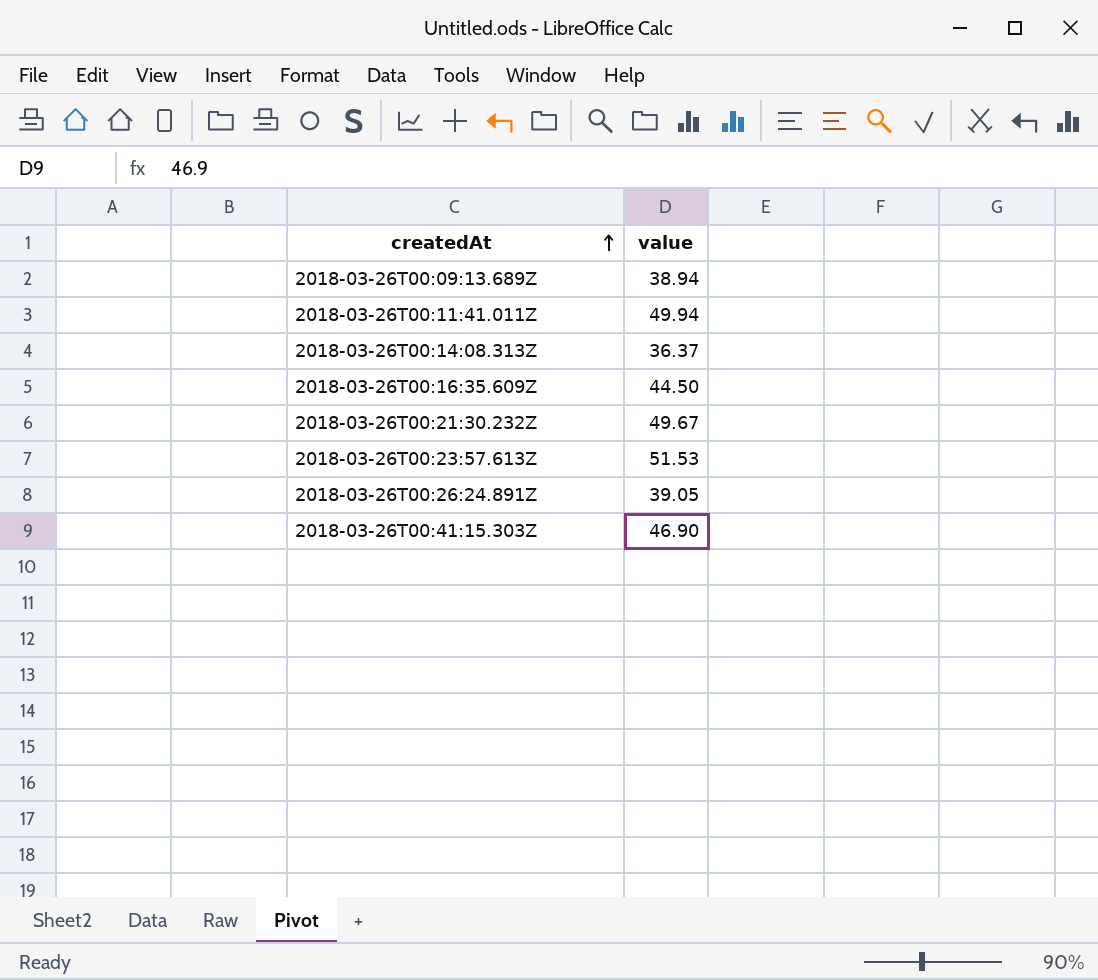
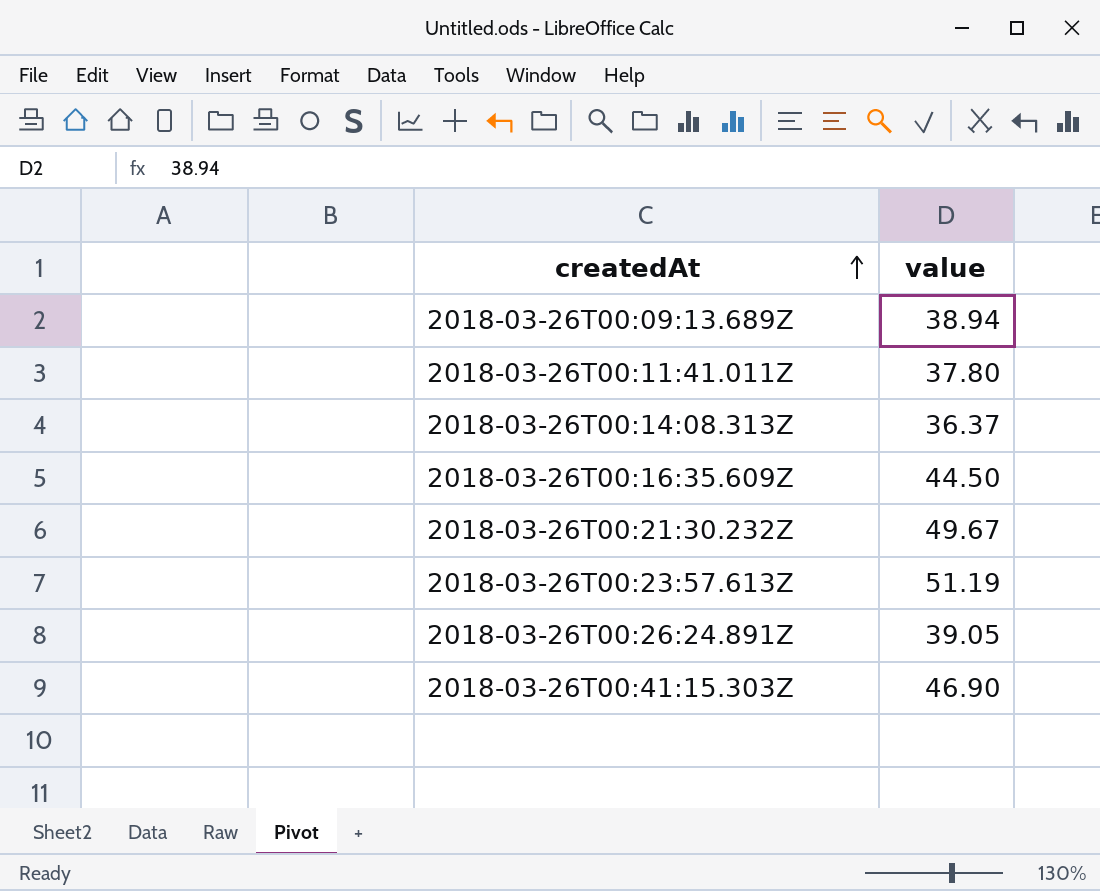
2018-03-26T00:11:41.011Z | value: 49.94 -> 37.80
2018-03-26T00:23:57.613Z | value: 51.53 -> 51.19

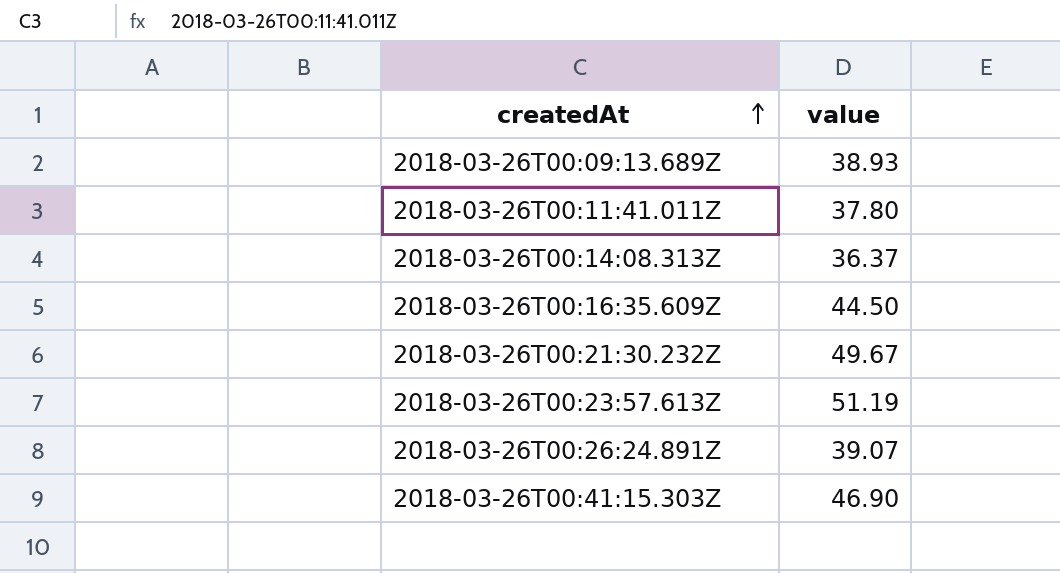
2018-03-26T00:09:13.689Z | value: 38.94 -> 38.93
2018-03-26T00:26:24.891Z | value: 39.05 -> 39.07

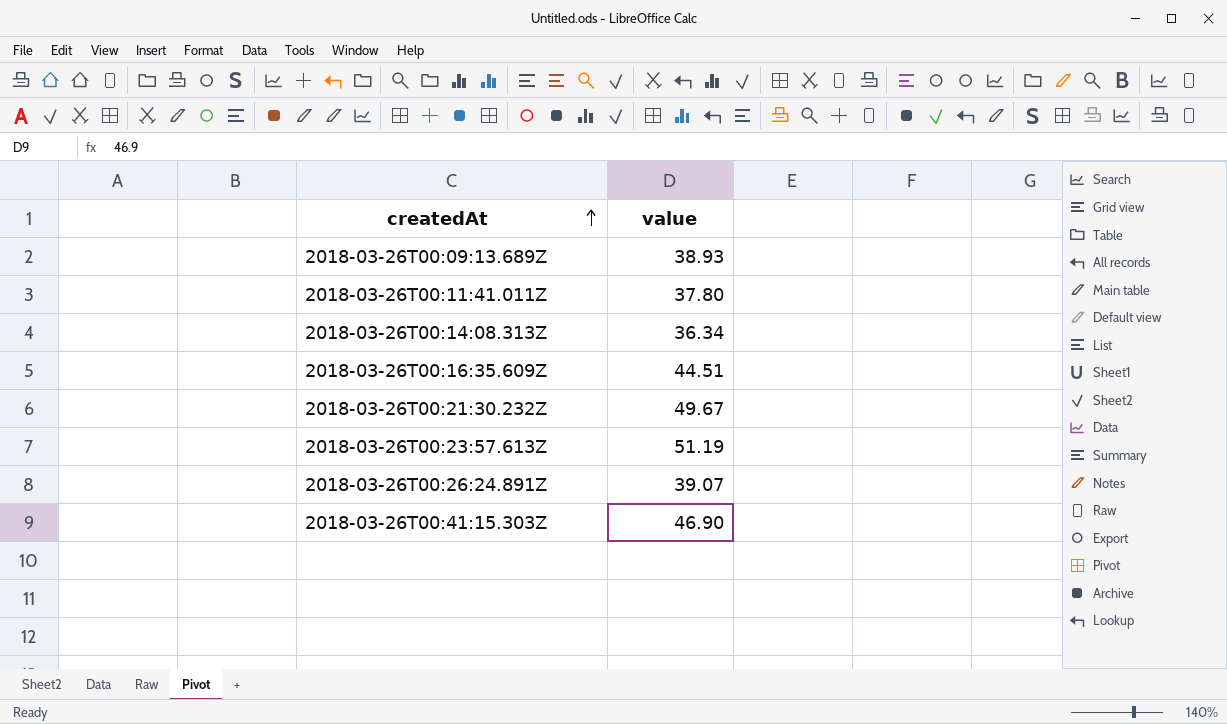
2018-03-26T00:14:08.313Z | value: 36.37 -> 36.34
2018-03-26T00:16:35.609Z | value: 44.50 -> 44.51

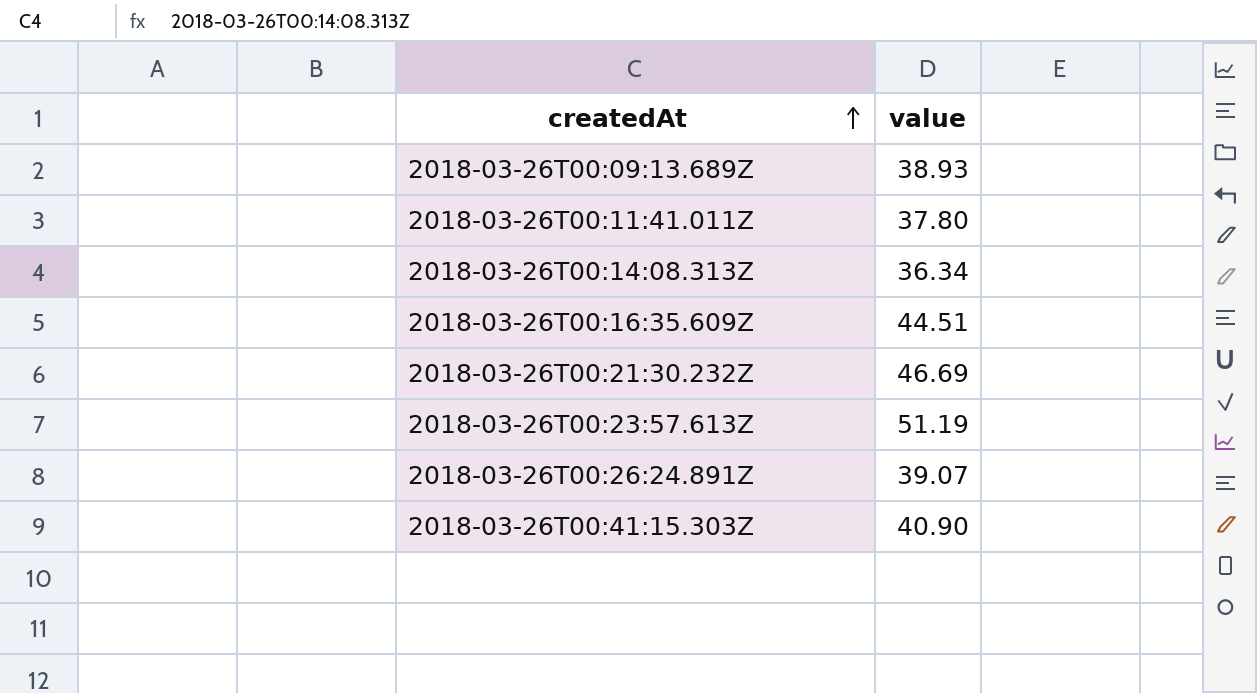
2018-03-26T00:21:30.232Z | value: 49.67 -> 46.69
2018-03-26T00:41:15.303Z | value: 46.90 -> 40.90

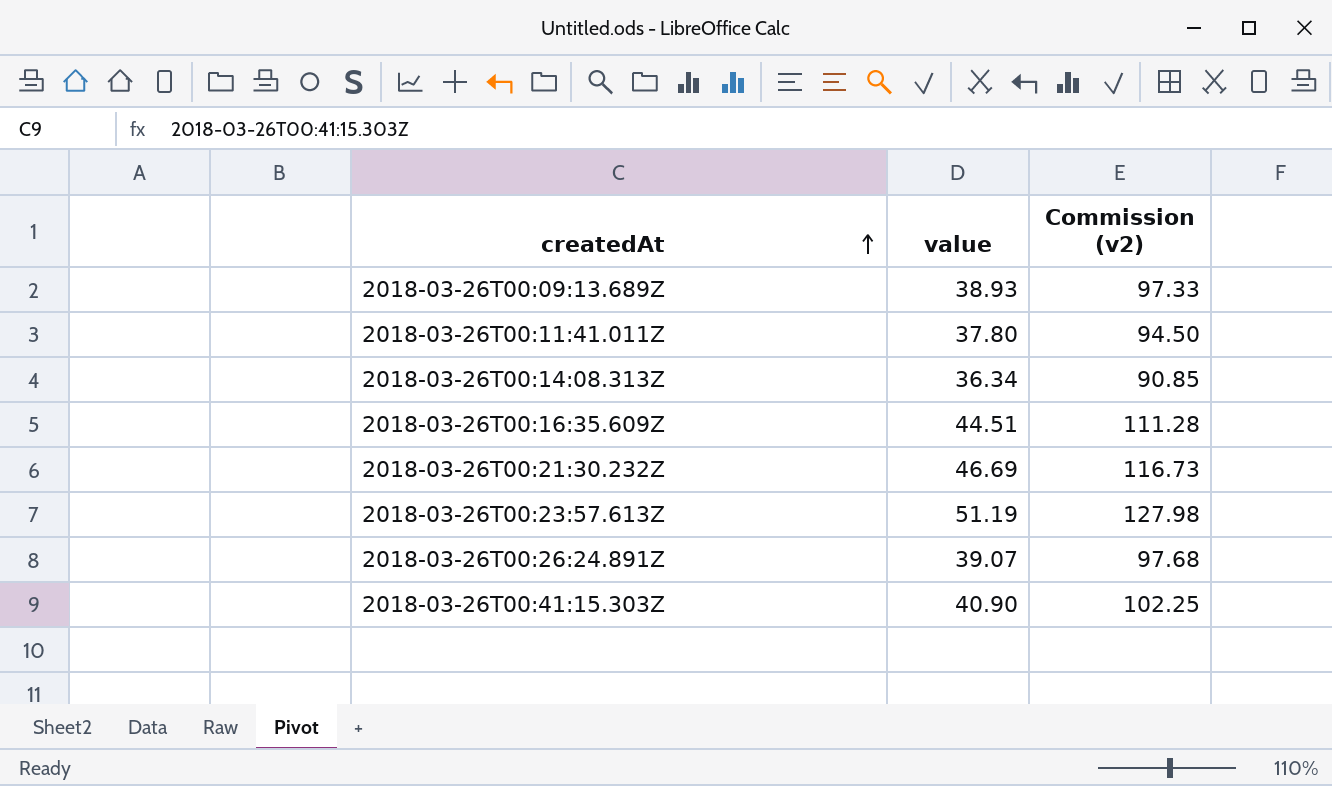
column Commission (v2) | formula: none -> [value] * 2.5

